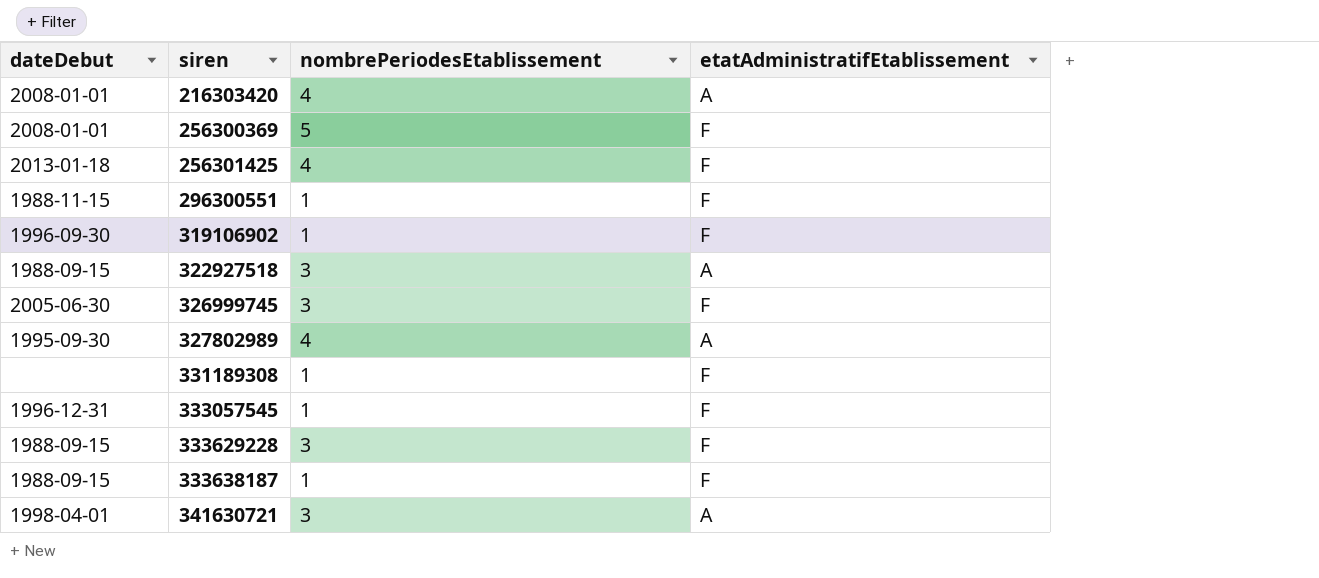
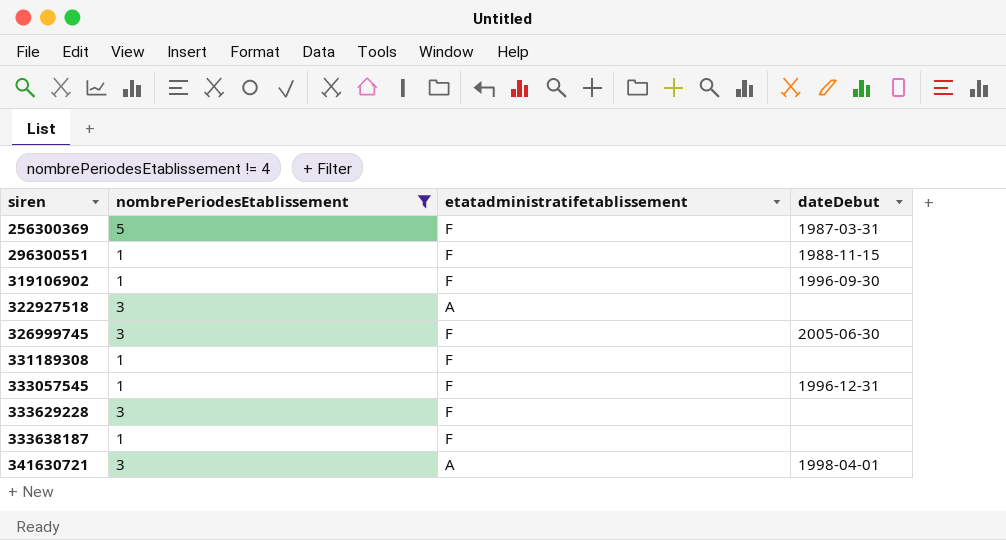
filter: none -> nombrePeriodesEtablissement != 4
column name: etatAdministratifEtablissement -> etatadministratifetablissement
column dateDebut | position: 1 -> 4
256300369 | dateDebut: 2008-01-01 -> 1987-03-31
322927518 | dateDebut: 1988-09-15 -> none
333629228 | dateDebut: 1988-09-15 -> none
333638187 | dateDebut: 1988-09-15 -> none

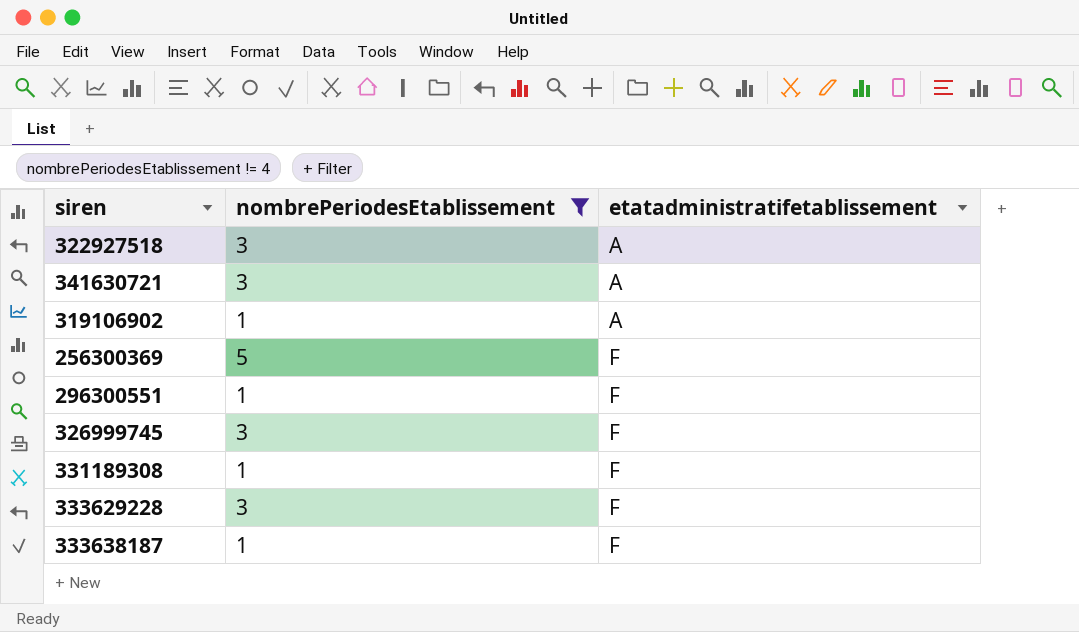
row order: siren ascending -> etatadministratifetablissement ascending
column dateDebut | position: 4 -> none
row 333057545: 1 | F | 1996-12-31 -> none
319106902 | etatadministratifetablissement: F -> A

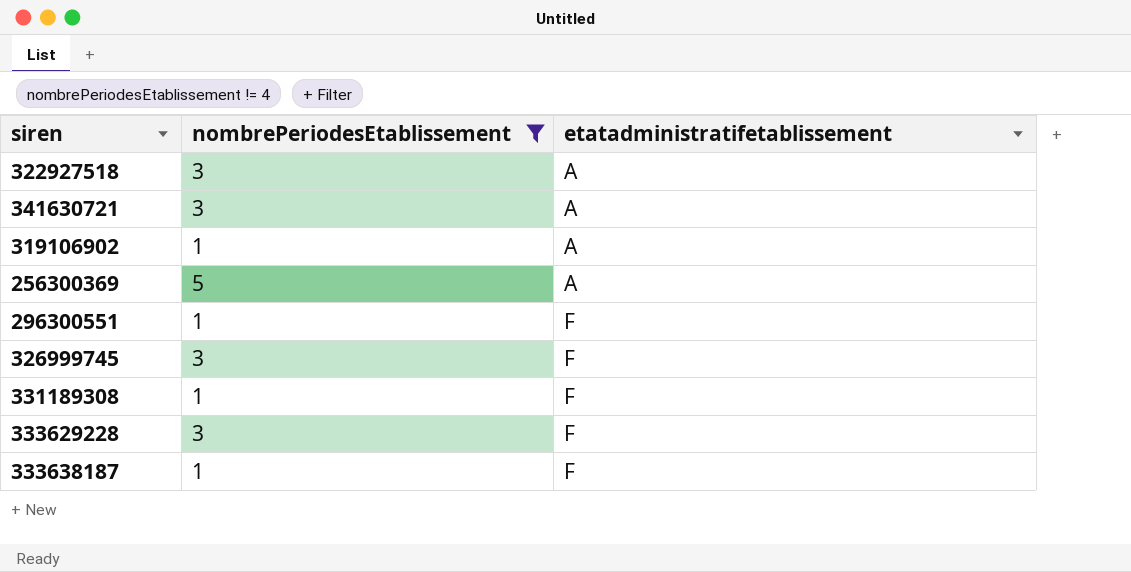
256300369 | etatadministratifetablissement: F -> A

